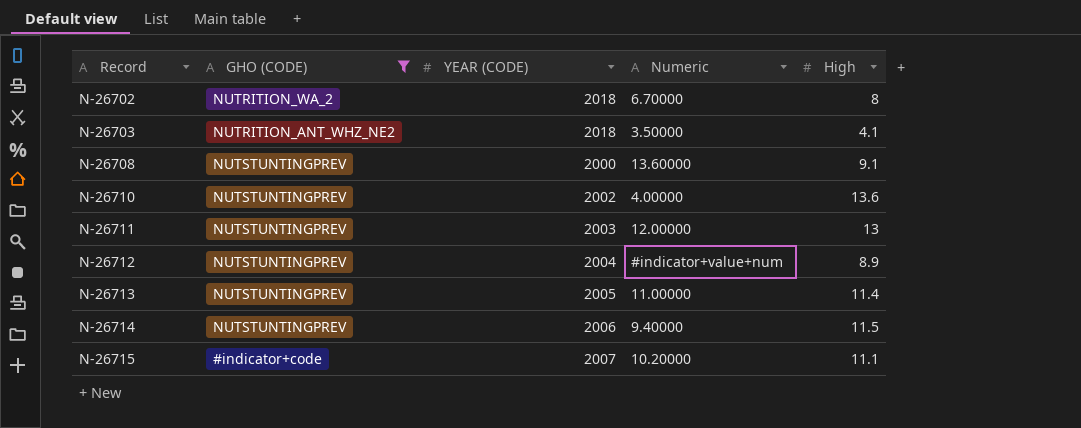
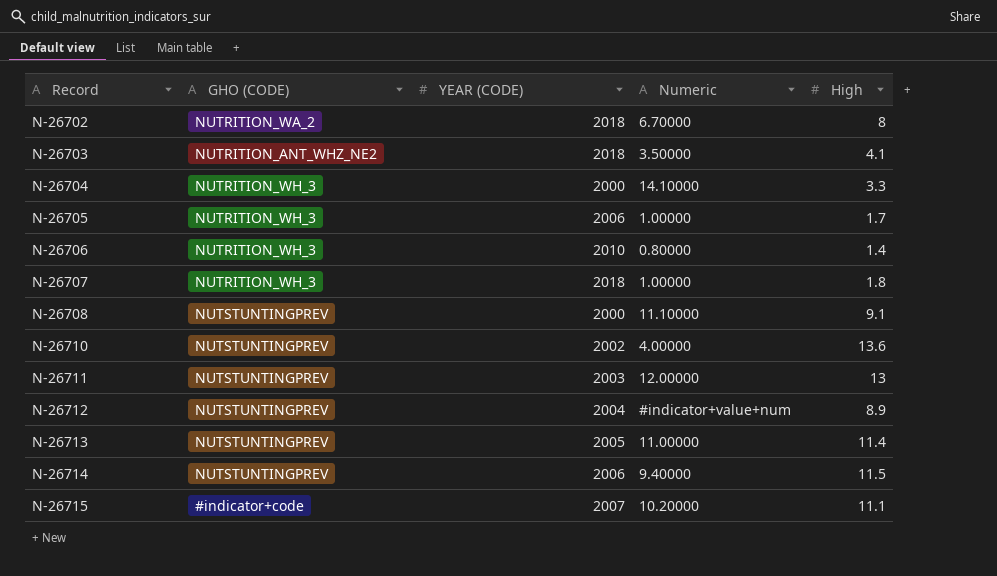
filter: GHO (CODE) != NUTRITION_WH_3 -> none
N-26708 | Numeric: 13.60000 -> 11.10000

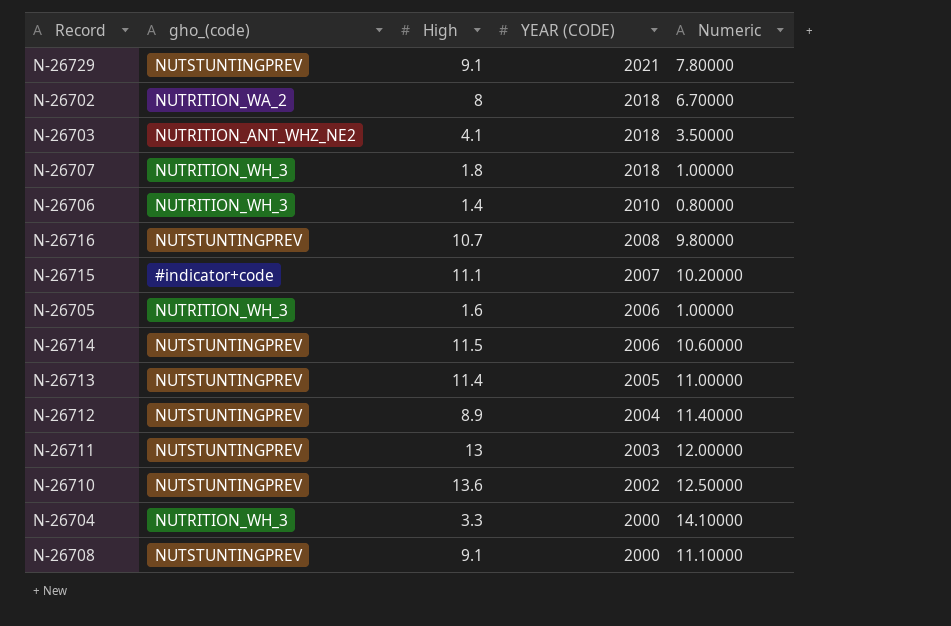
row order: Record ascending -> YEAR (CODE) descending
column name: GHO (CODE) -> gho_(code)
column High | position: 5 -> 3
row N-26729: none -> NUTSTUNTINGPREV | 9.1 | 2021 | 7.80000
row N-26716: none -> NUTSTUNTINGPREV | 10.7 | 2008 | 9.80000
N-26705 | High: 1.7 -> 1.6
N-26714 | Numeric: 9.40000 -> 10.60000
N-26712 | Numeric: #indicator+value+num -> 11.40000
N-26710 | Numeric: 4.00000 -> 12.50000

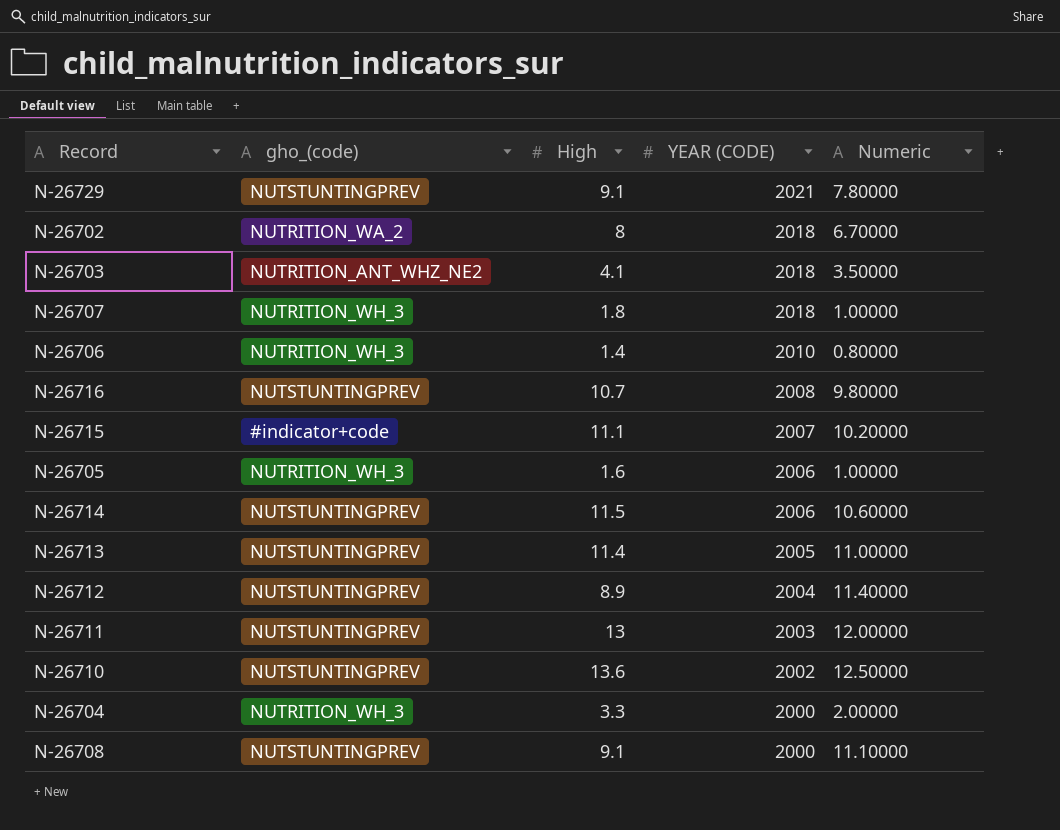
N-26704 | Numeric: 14.10000 -> 2.00000

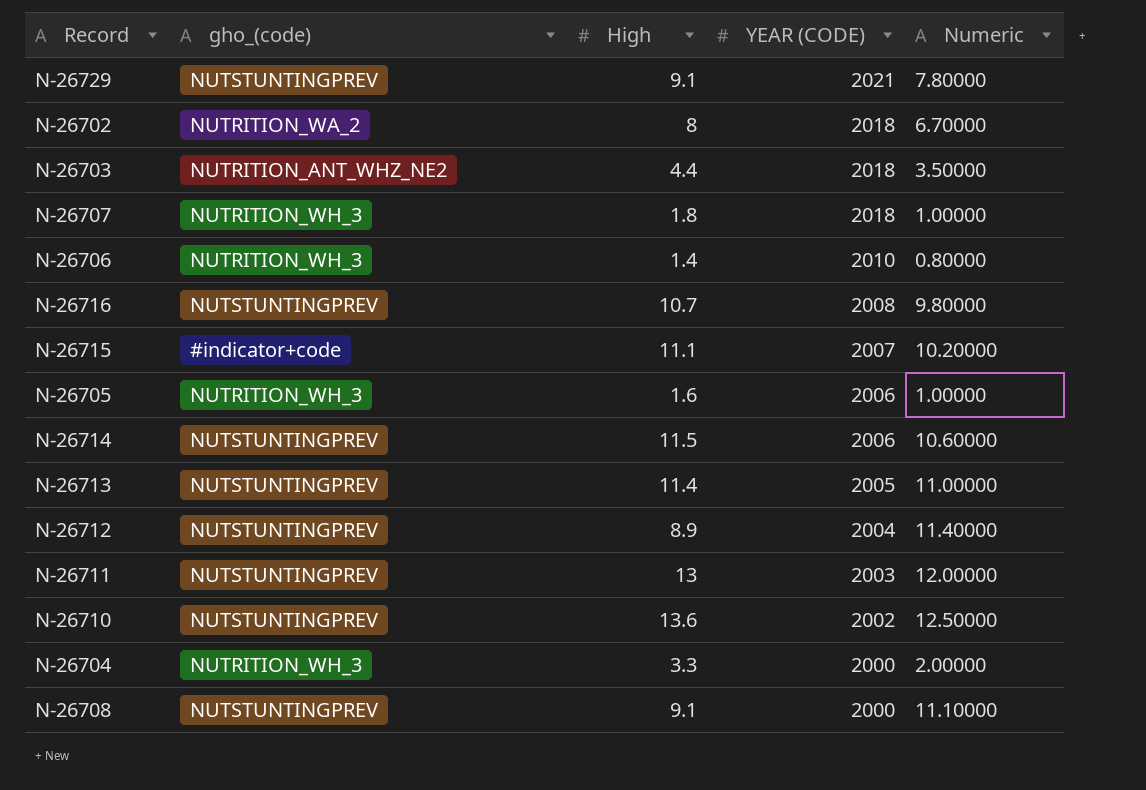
N-26703 | High: 4.1 -> 4.4

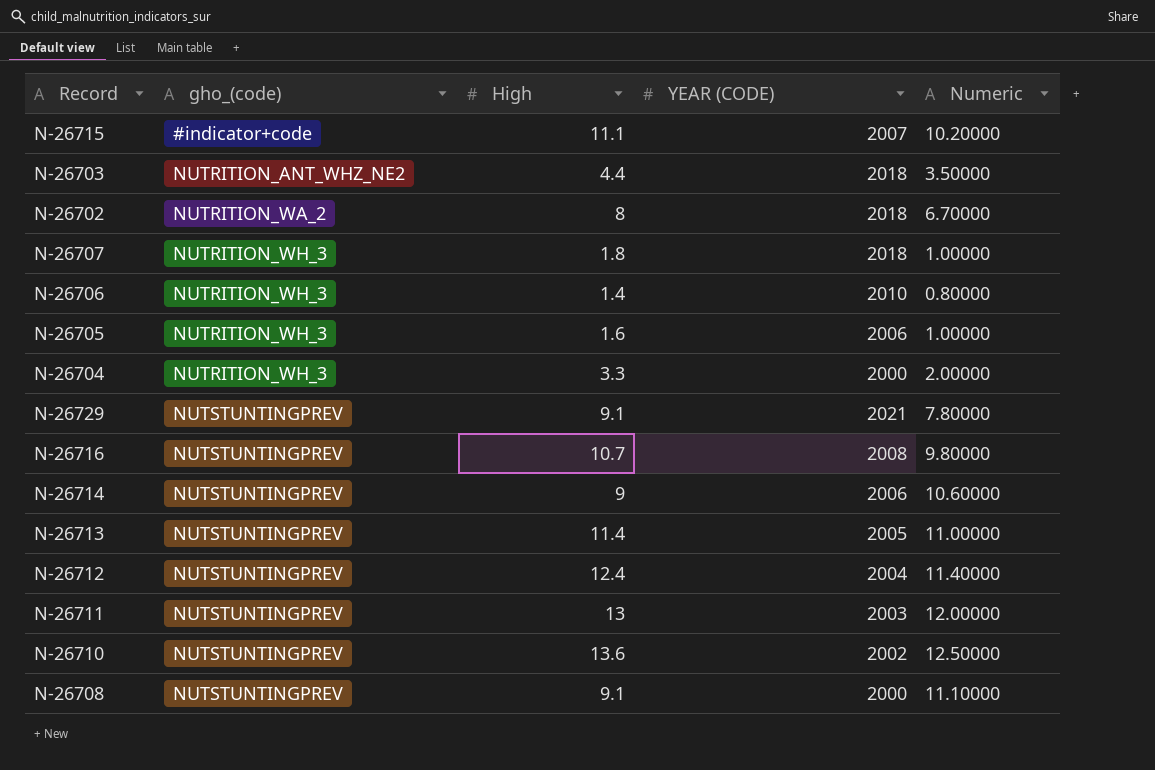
row order: YEAR (CODE) descending -> gho_(code) ascending
N-26714 | High: 11.5 -> 9
N-26712 | High: 8.9 -> 12.4

